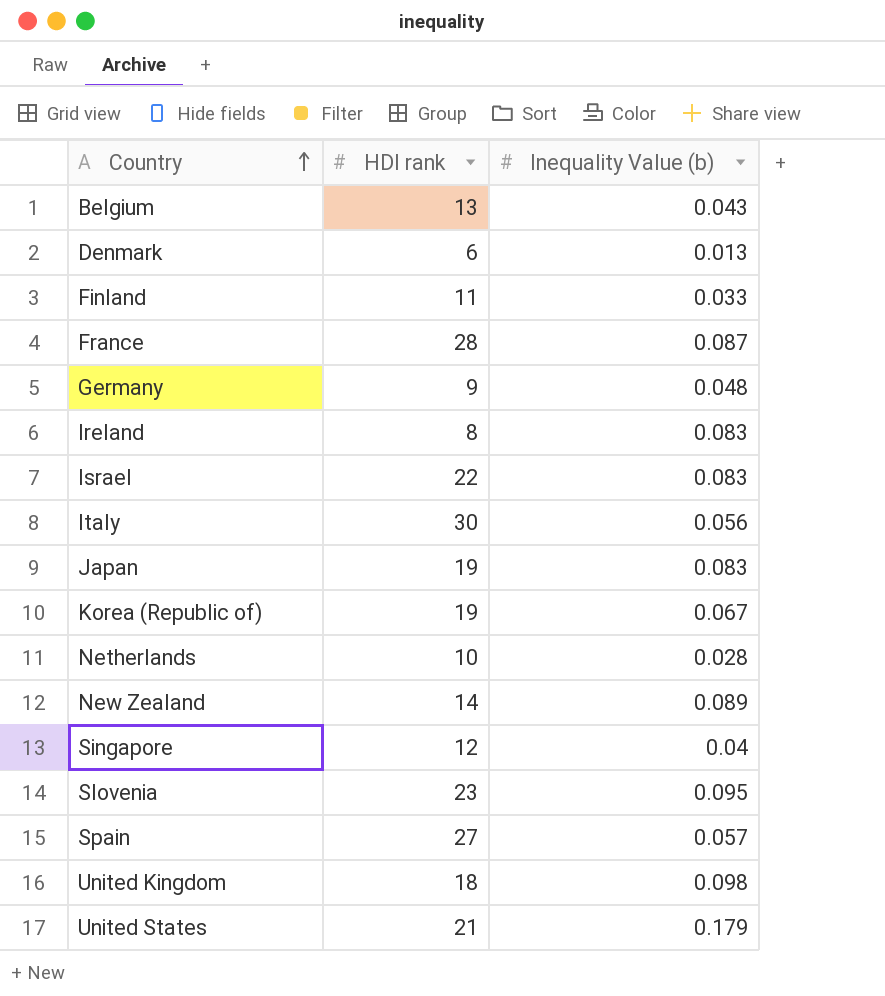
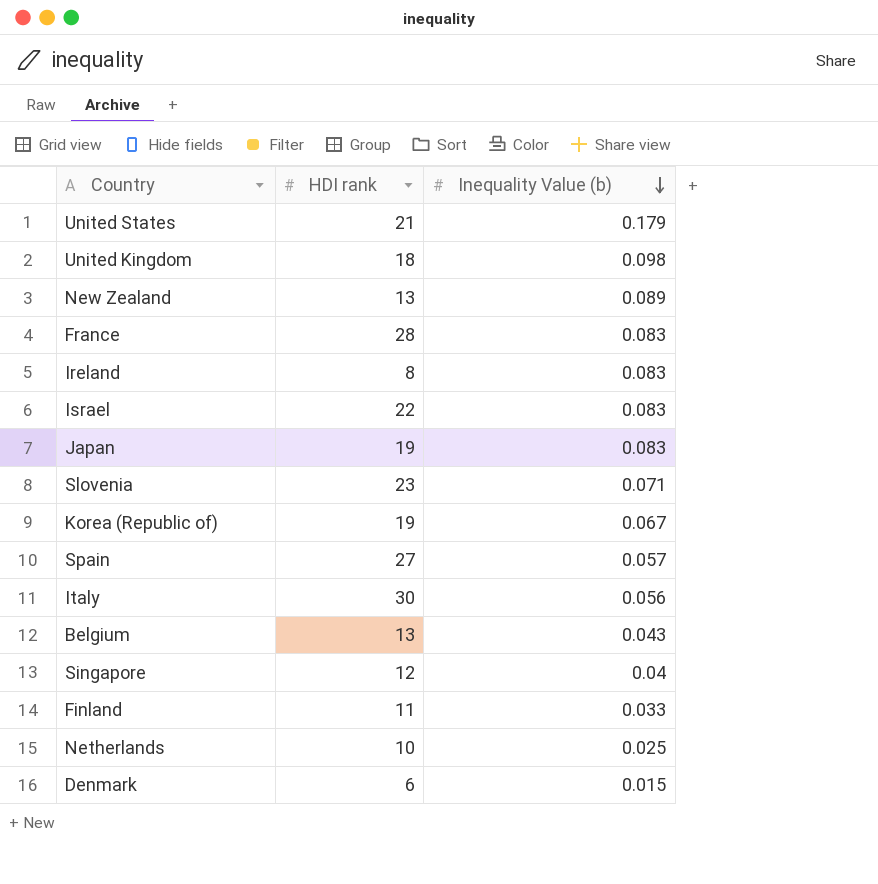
row order: Country ascending -> Inequality Value (b) descending
row Germany: 9 | 0.048 -> none
New Zealand | HDI rank: 14 -> 13
France | Inequality Value (b): 0.087 -> 0.083
Slovenia | Inequality Value (b): 0.095 -> 0.071
Netherlands | Inequality Value (b): 0.028 -> 0.025
Denmark | Inequality Value (b): 0.013 -> 0.015

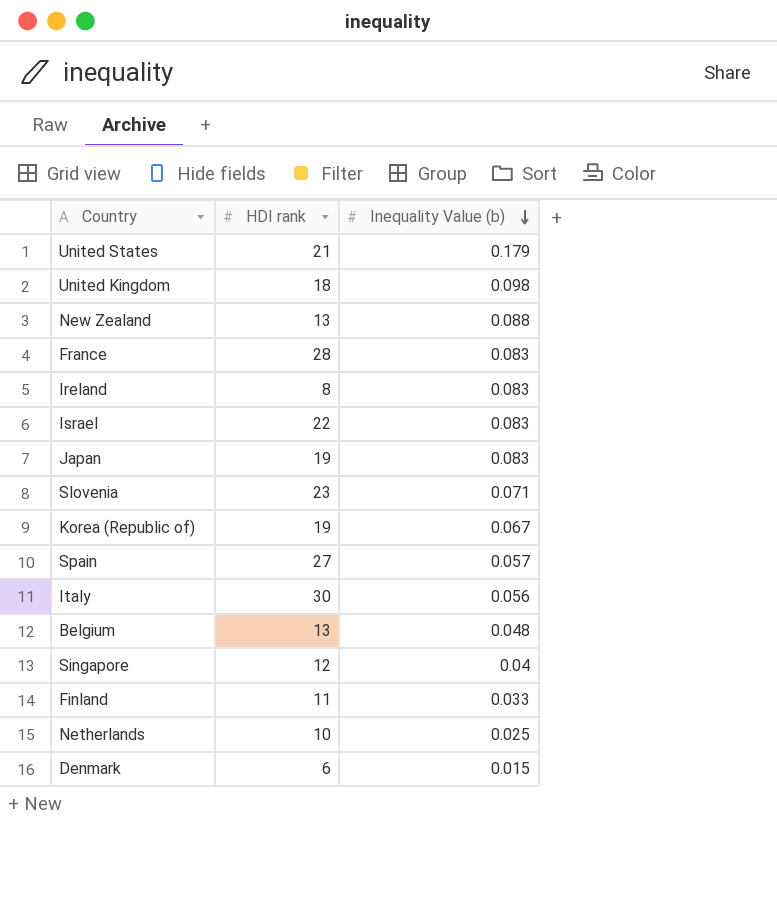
New Zealand | Inequality Value (b): 0.089 -> 0.088
Belgium | Inequality Value (b): 0.043 -> 0.048

